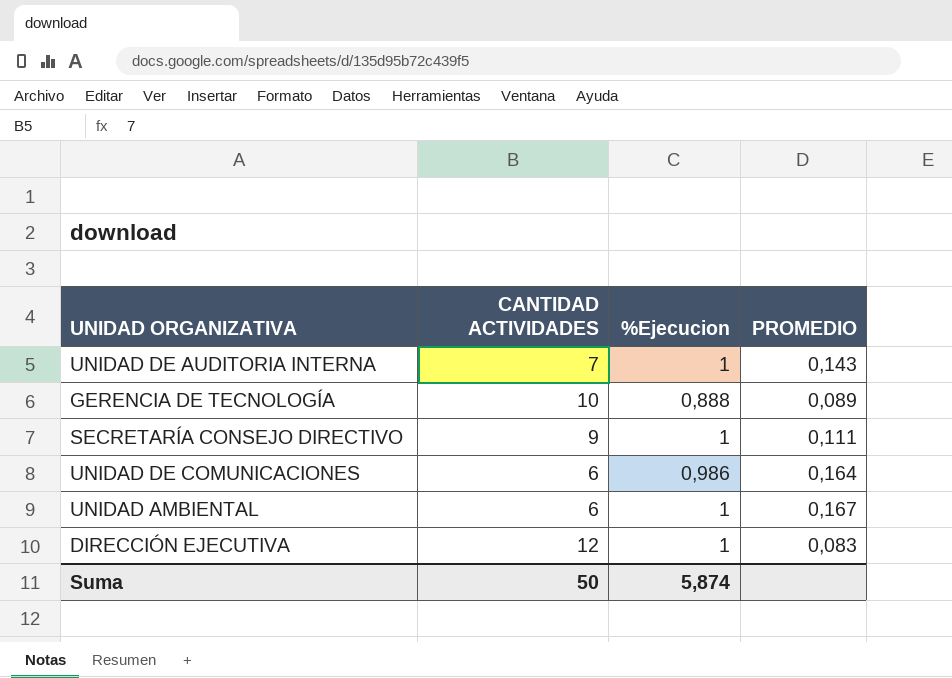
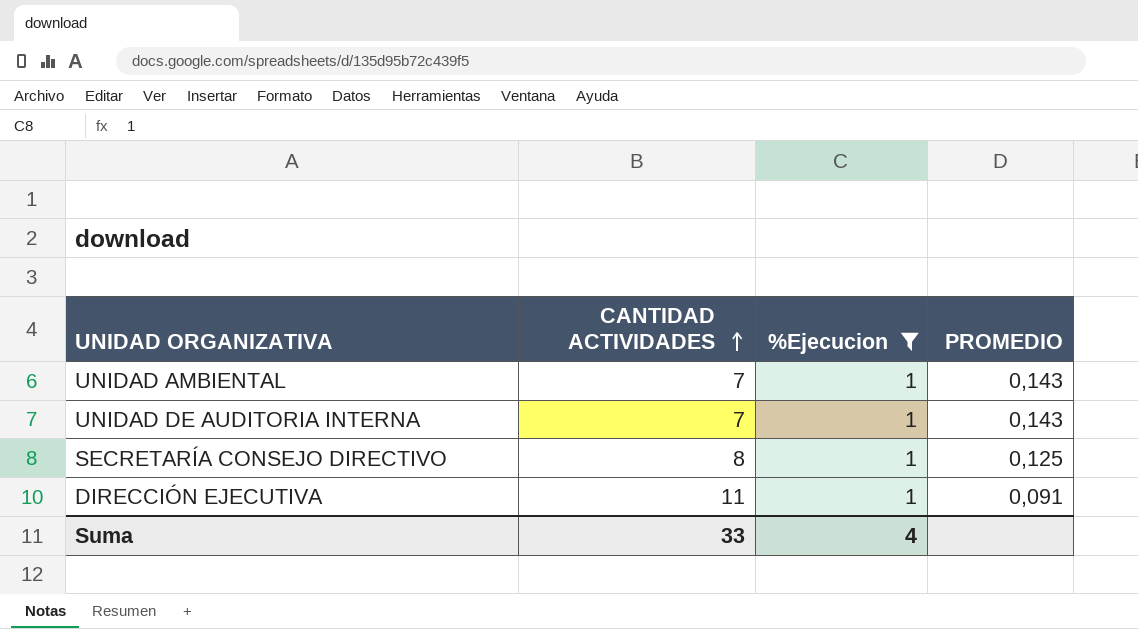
filter: none -> %Ejecucion = 1
row order: none -> CANTIDAD ACTIVIDADES ascending
UNIDAD AMBIENTAL | CANTIDAD ACTIVIDADES: 6 -> 7
UNIDAD AMBIENTAL | PROMEDIO: 0,167 -> 0,143
SECRETARÍA CONSEJO DIRECTIVO | CANTIDAD ACTIVIDADES: 9 -> 8
SECRETARÍA CONSEJO DIRECTIVO | PROMEDIO: 0,111 -> 0,125
DIRECCIÓN EJECUTIVA | CANTIDAD ACTIVIDADES: 12 -> 11
DIRECCIÓN EJECUTIVA | PROMEDIO: 0,083 -> 0,091
Suma | CANTIDAD ACTIVIDADES: 50 -> 33
Suma | %Ejecucion: 5,874 -> 4

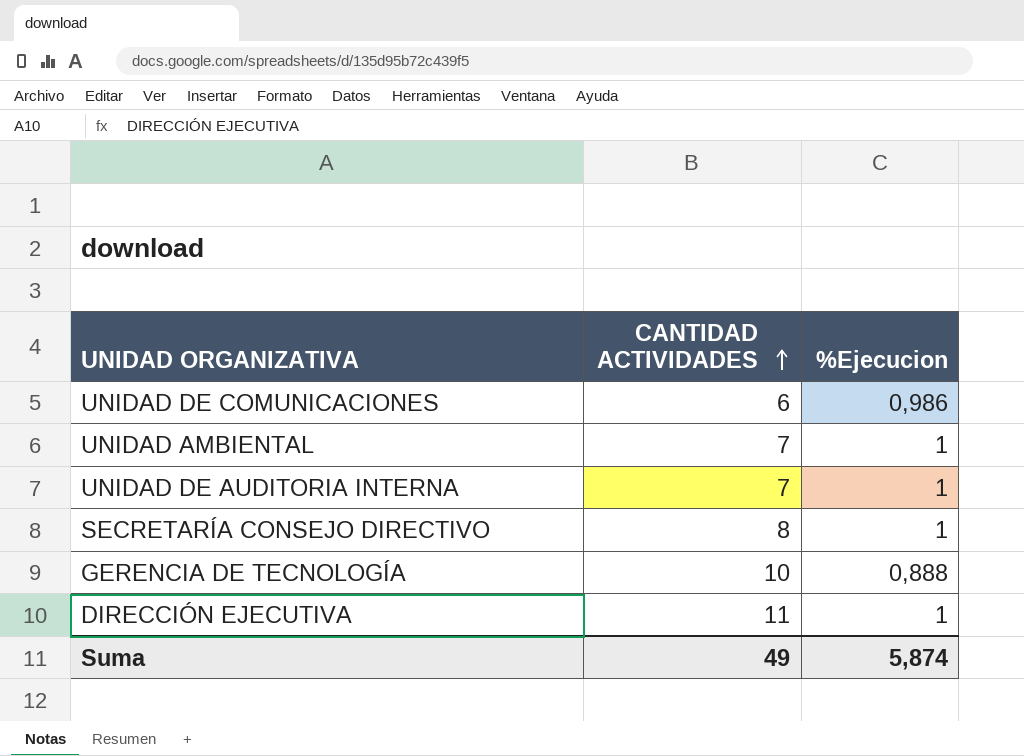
filter: %Ejecucion = 1 -> none
column PROMEDIO | formula: [%Ejecucion] / [CANTIDAD ACTIVIDADES] -> none
Suma | CANTIDAD ACTIVIDADES: 33 -> 49
Suma | %Ejecucion: 4 -> 5,874

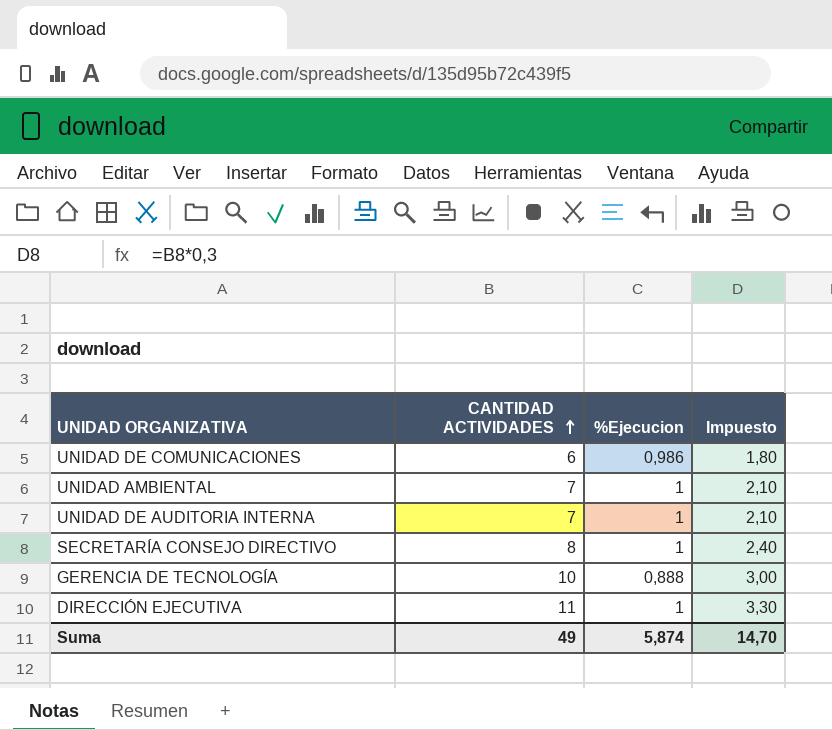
column Impuesto | formula: none -> [CANTIDAD ACTIVIDADES] * 0,3

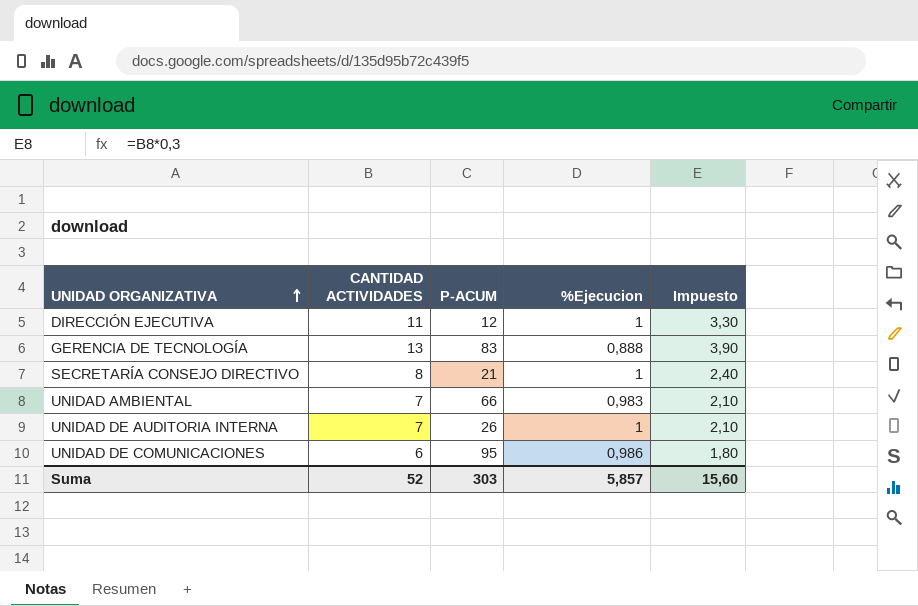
row order: CANTIDAD ACTIVIDADES ascending -> UNIDAD ORGANIZATIVA ascending
column P-ACUM | position: none -> 3
GERENCIA DE TECNOLOGÍA | CANTIDAD ACTIVIDADES: 10 -> 13
GERENCIA DE TECNOLOGÍA | Impuesto: 3,00 -> 3,90
UNIDAD AMBIENTAL | %Ejecucion: 1 -> 0,983
Suma | CANTIDAD ACTIVIDADES: 49 -> 52
Suma | %Ejecucion: 5,874 -> 5,857
Suma | Impuesto: 14,70 -> 15,60

